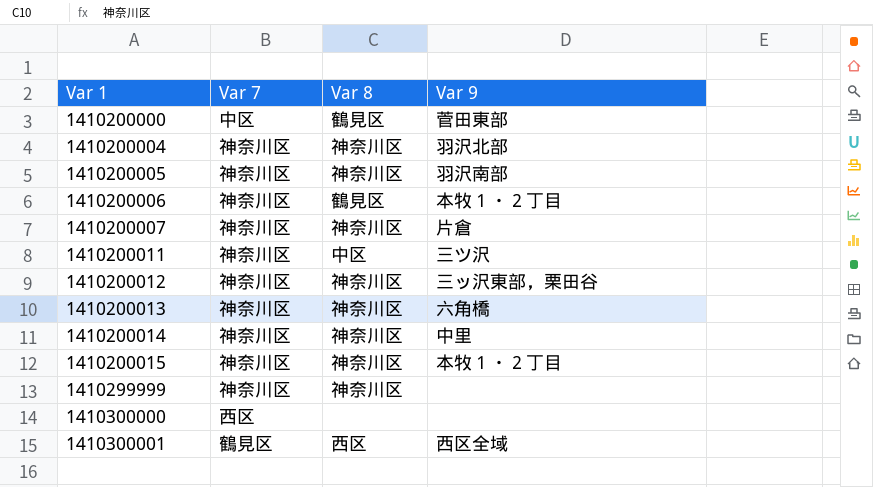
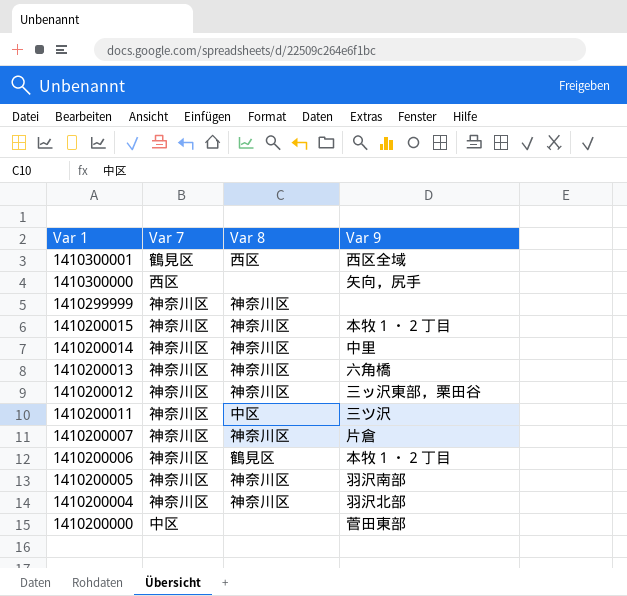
row order: Var 1 ascending -> Var 1 descending
1410300000 | Var 9: none -> 矢向，尻手
1410200000 | Var 8: 鶴見区 -> none

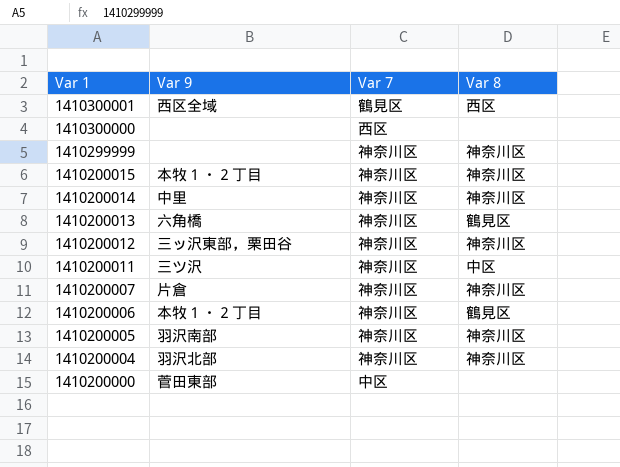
column Var 9 | position: 4 -> 2
1410300000 | Var 9: 矢向，尻手 -> none
1410200013 | Var 8: 神奈川区 -> 鶴見区

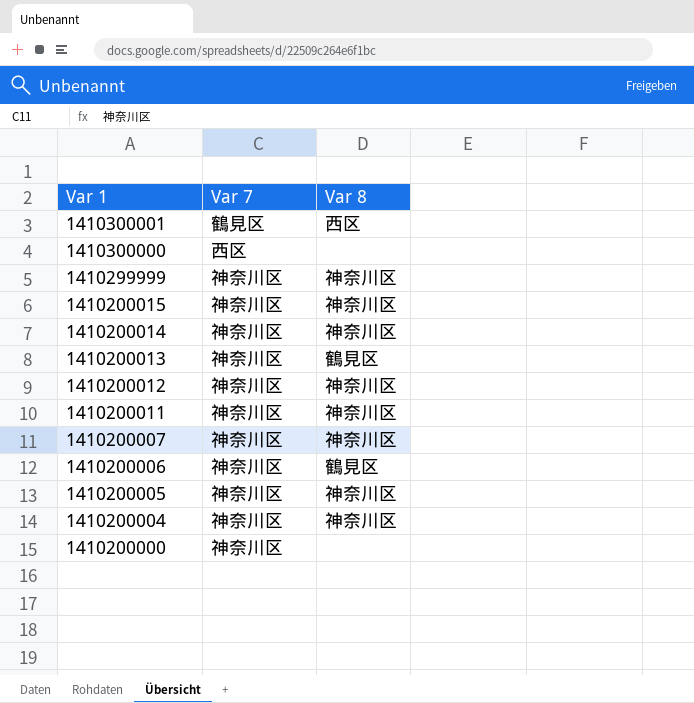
column Var 9 | position: 2 -> none
1410200011 | Var 8: 中区 -> 神奈川区
1410200000 | Var 7: 中区 -> 神奈川区

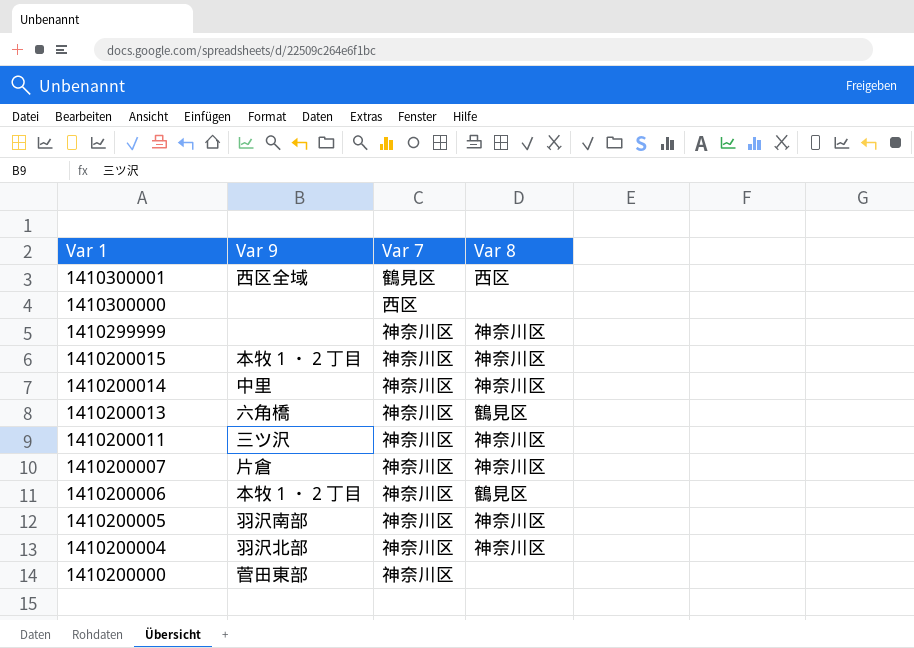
column Var 9 | position: none -> 2
row 1410200012: 神奈川区 | 神奈川区 -> none

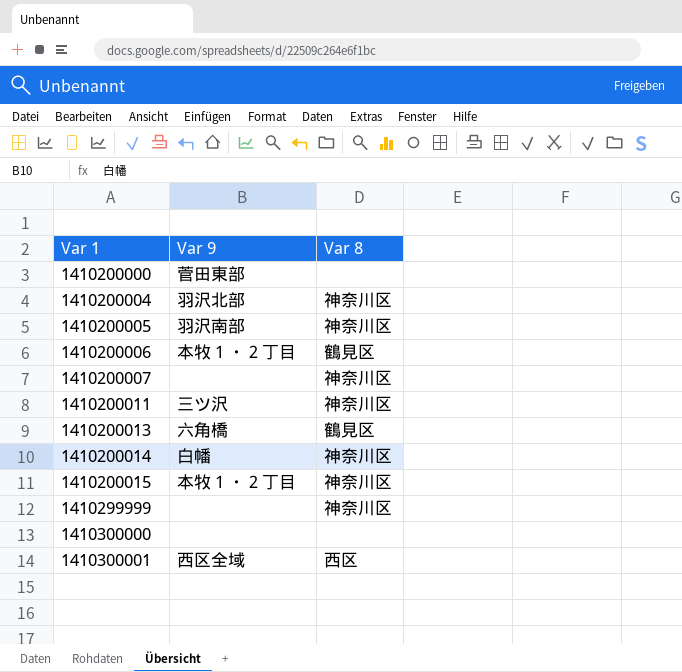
row order: Var 1 descending -> Var 1 ascending
column Var 7 | position: 3 -> none
1410200007 | Var 9: 片倉 -> none
1410200014 | Var 9: 中里 -> 白幡

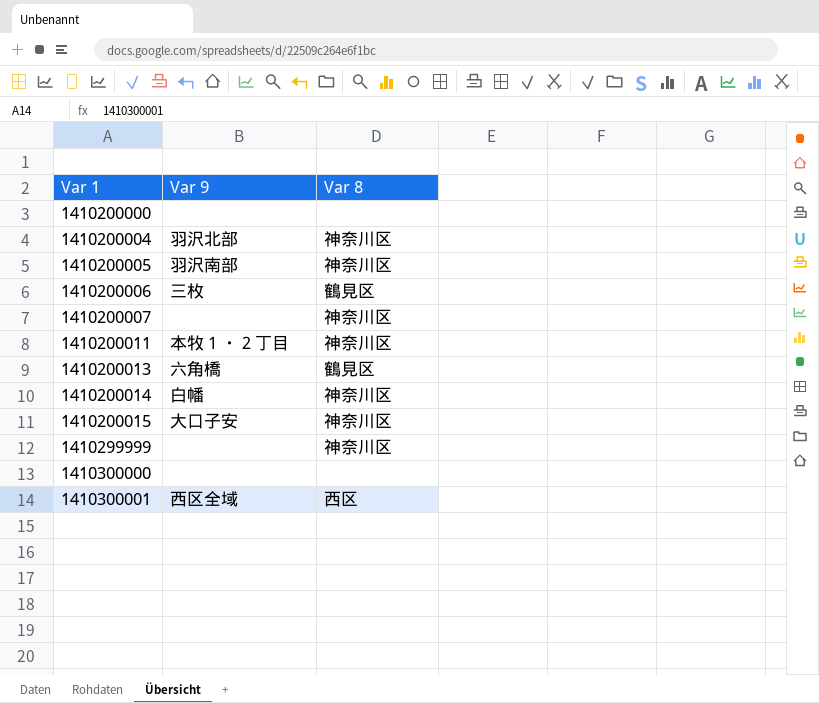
1410200000 | Var 9: 菅田東部 -> none
1410200006 | Var 9: 本牧１・２丁目 -> 三枚
1410200011 | Var 9: 三ツ沢 -> 本牧１・２丁目
1410200015 | Var 9: 本牧１・２丁目 -> 大口子安

